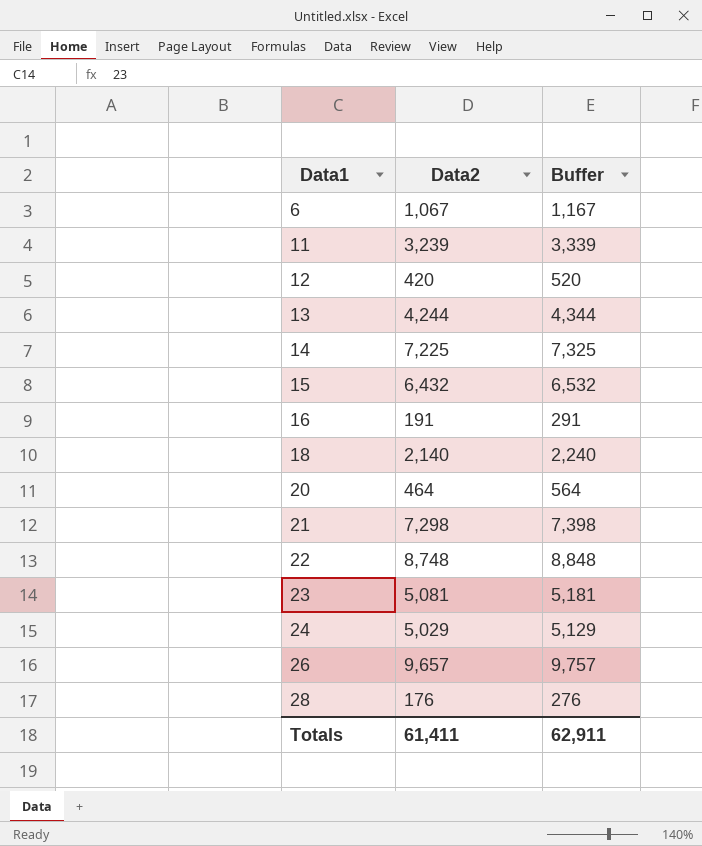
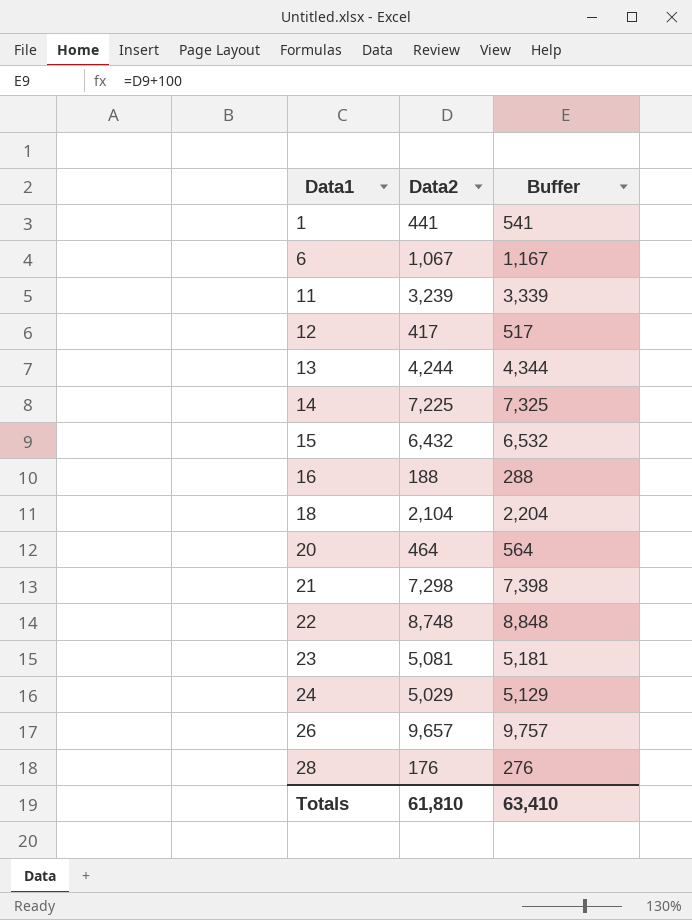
row 1: none -> 441 | 541
12 | Data2: 420 -> 417
12 | Buffer: 520 -> 517
16 | Data2: 191 -> 188
16 | Buffer: 291 -> 288
18 | Data2: 2,140 -> 2,104
18 | Buffer: 2,240 -> 2,204
Totals | Data2: 61,411 -> 61,810
Totals | Buffer: 62,911 -> 63,410

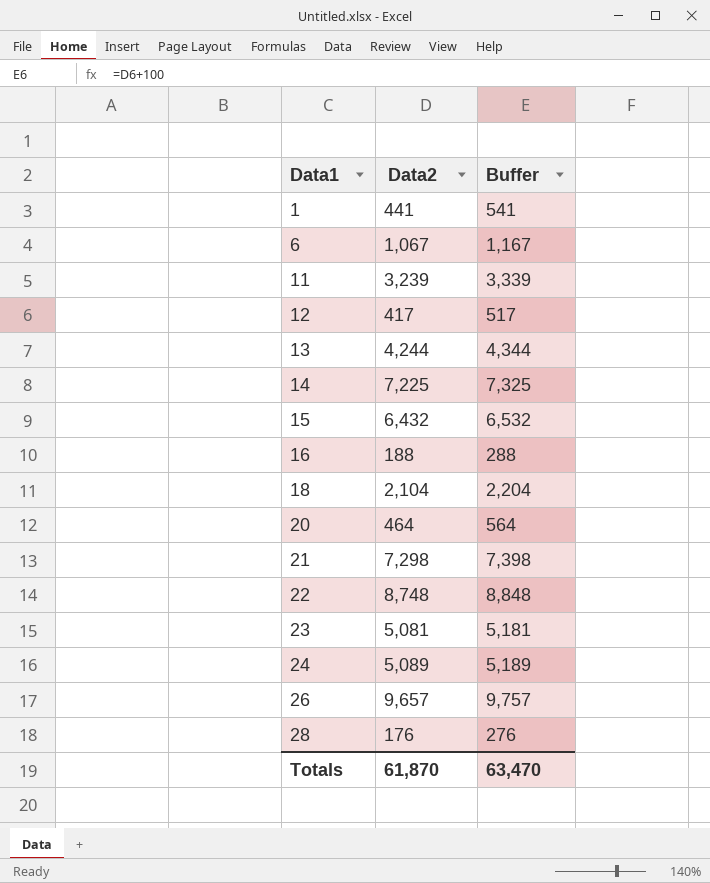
24 | Data2: 5,029 -> 5,089
24 | Buffer: 5,129 -> 5,189
Totals | Data2: 61,810 -> 61,870
Totals | Buffer: 63,410 -> 63,470

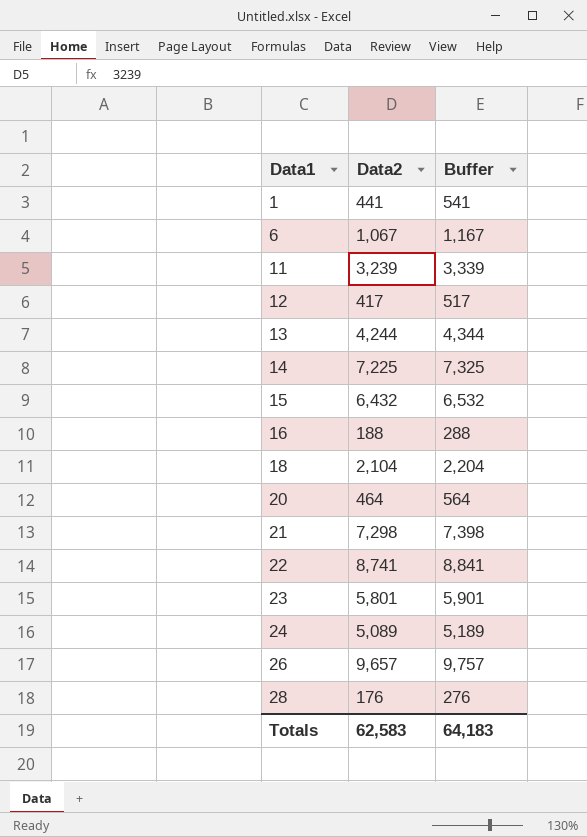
22 | Data2: 8,748 -> 8,741
22 | Buffer: 8,848 -> 8,841
23 | Data2: 5,081 -> 5,801
23 | Buffer: 5,181 -> 5,901
Totals | Data2: 61,870 -> 62,583
Totals | Buffer: 63,470 -> 64,183

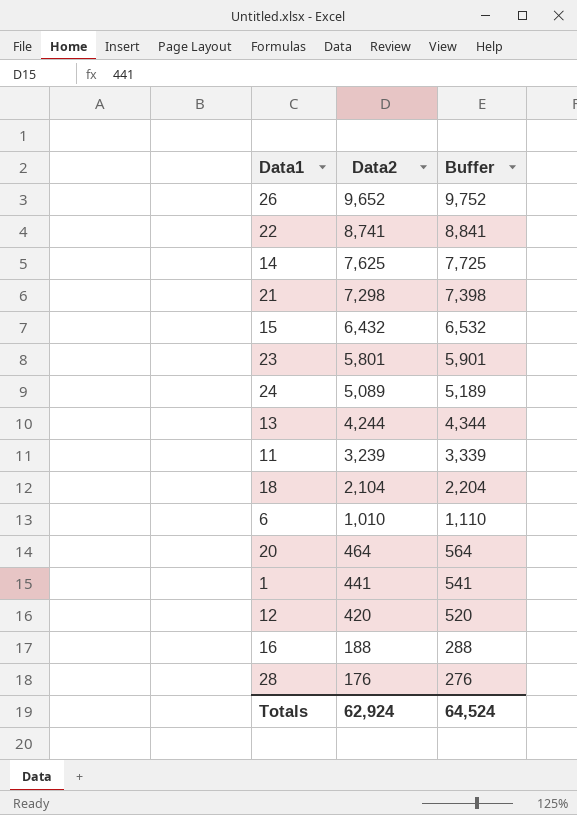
row order: Data1 ascending -> Data2 descending
26 | Data2: 9,657 -> 9,652
26 | Buffer: 9,757 -> 9,752
14 | Data2: 7,225 -> 7,625
14 | Buffer: 7,325 -> 7,725
6 | Data2: 1,067 -> 1,010
6 | Buffer: 1,167 -> 1,110
12 | Data2: 417 -> 420
12 | Buffer: 517 -> 520
Totals | Data2: 62,583 -> 62,924
Totals | Buffer: 64,183 -> 64,524

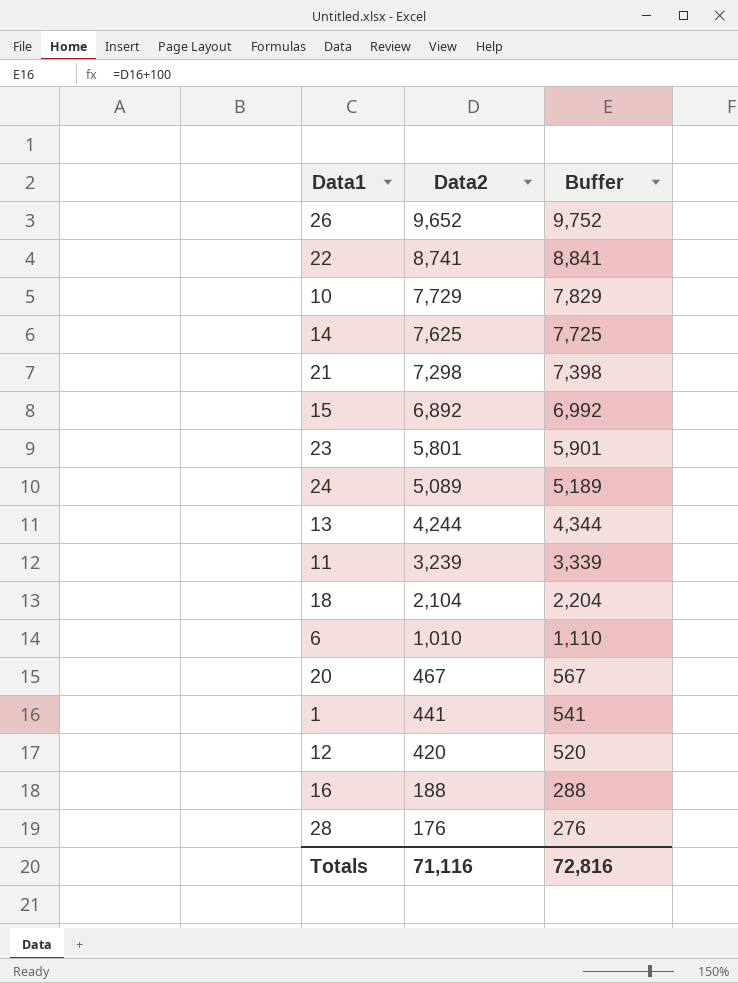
row 10: none -> 7,729 | 7,829
15 | Data2: 6,432 -> 6,892
15 | Buffer: 6,532 -> 6,992
20 | Data2: 464 -> 467
20 | Buffer: 564 -> 567
Totals | Data2: 62,924 -> 71,116
Totals | Buffer: 64,524 -> 72,816

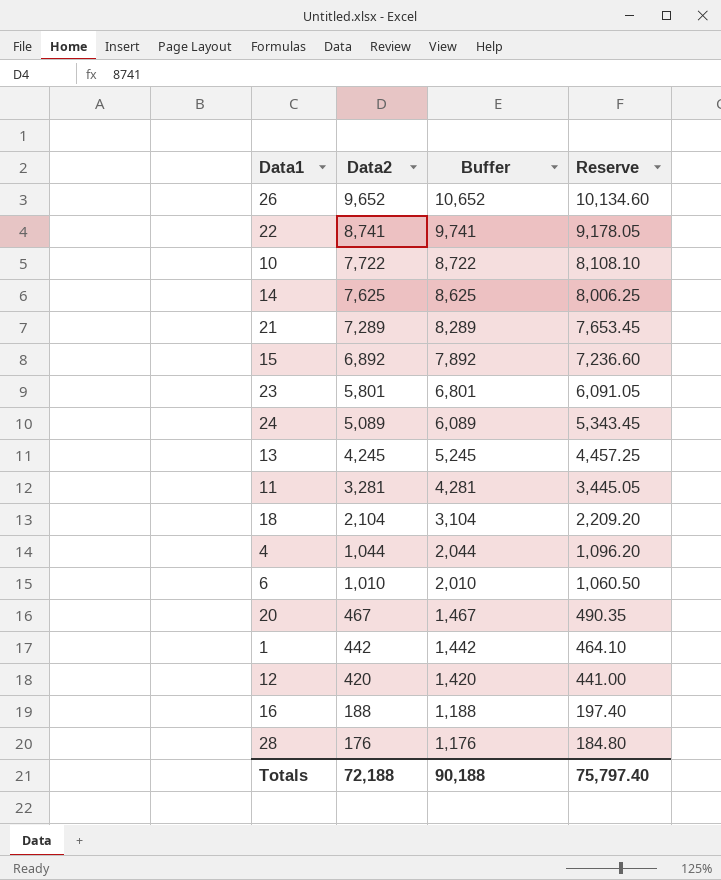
column Buffer | formula: [Data2] + 100 -> [Data2] + 1000
column Reserve | formula: none -> [Data2] * 1.05
10 | Data2: 7,729 -> 7,722
21 | Data2: 7,298 -> 7,289
13 | Data2: 4,244 -> 4,245
11 | Data2: 3,239 -> 3,281
row 4: none -> 1,044 | 2,044 | 1,096.20
1 | Data2: 441 -> 442
Totals | Data2: 71,116 -> 72,188
Totals | Buffer: 72,816 -> 90,188

